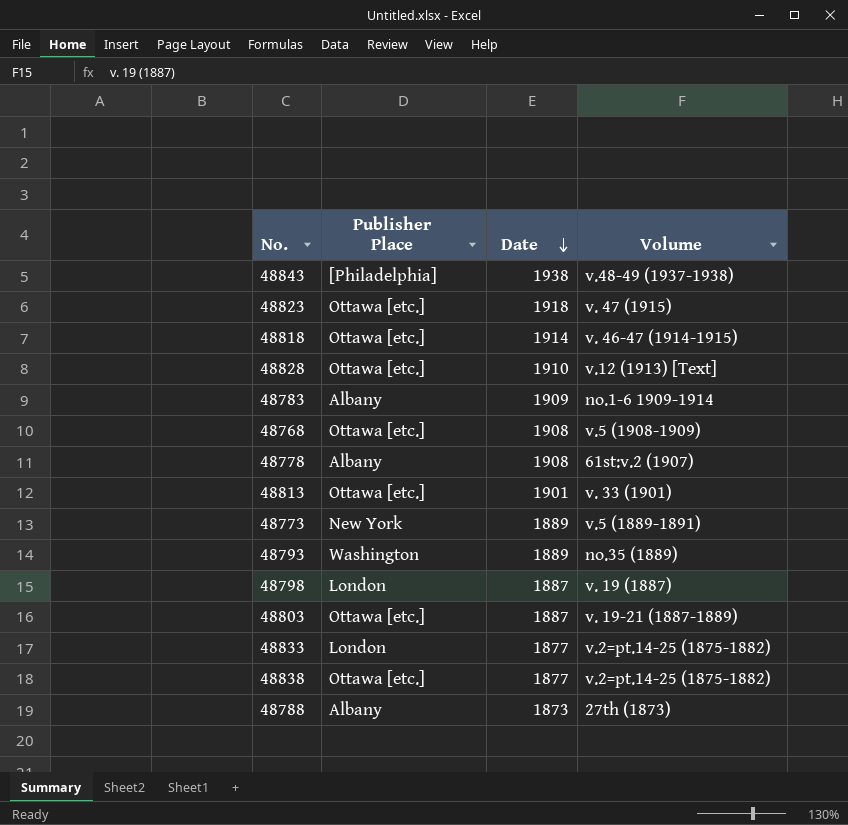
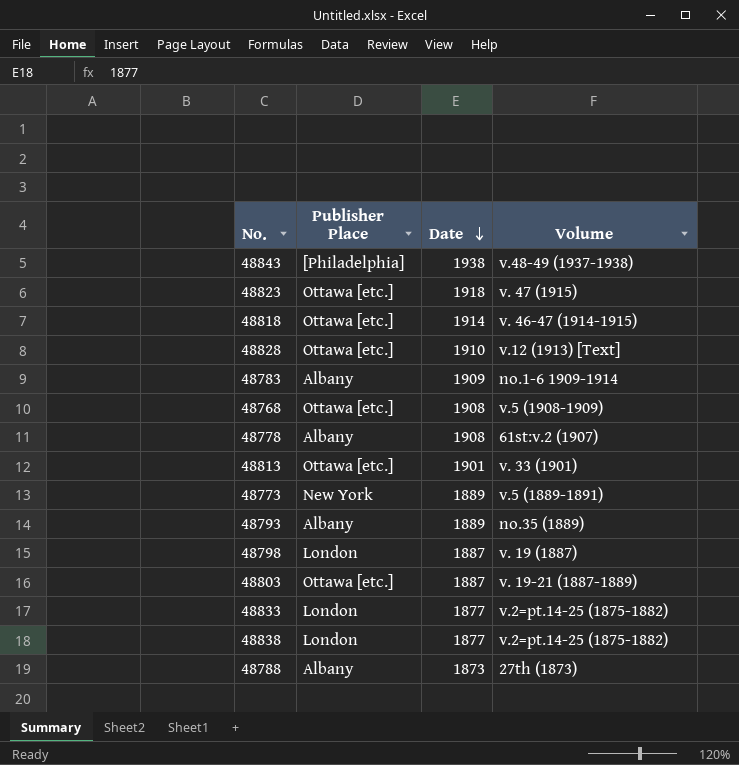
48793 | Publisher Place: Washington -> Albany
48838 | Publisher Place: Ottawa [etc.] -> London

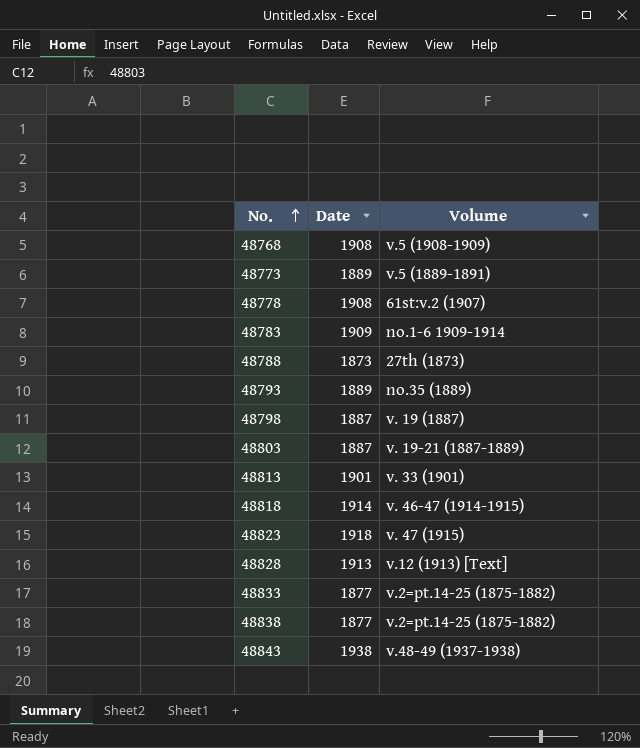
row order: Date descending -> No. ascending
column Publisher Place | position: 2 -> none
48828 | Date: 1910 -> 1913

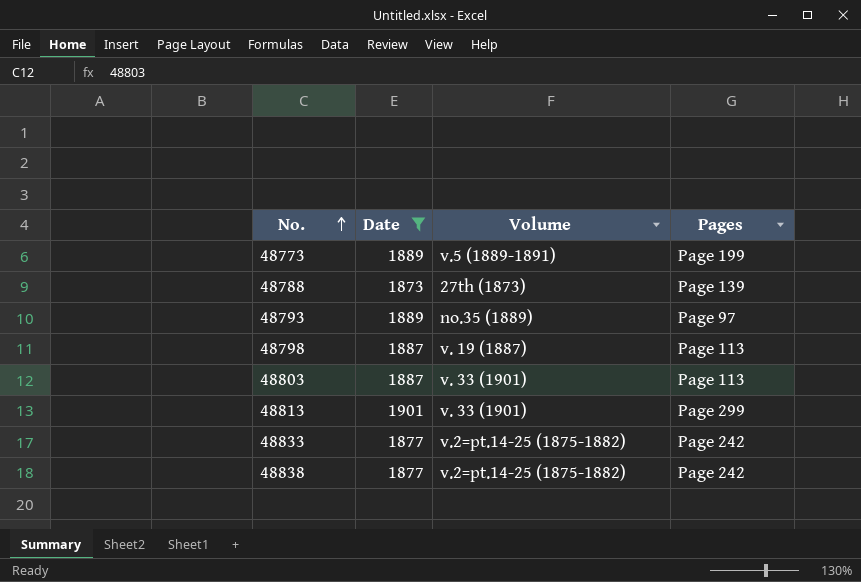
filter: none -> Date <= 1901
column Pages | position: none -> 4
48803 | Volume: v. 19-21 (1887-1889) -> v. 33 (1901)

